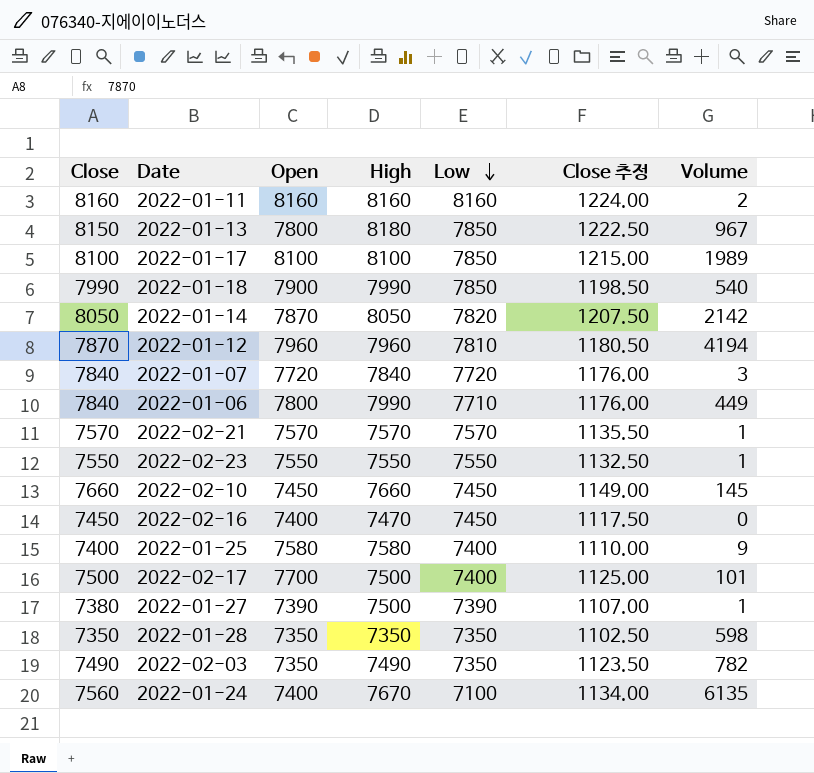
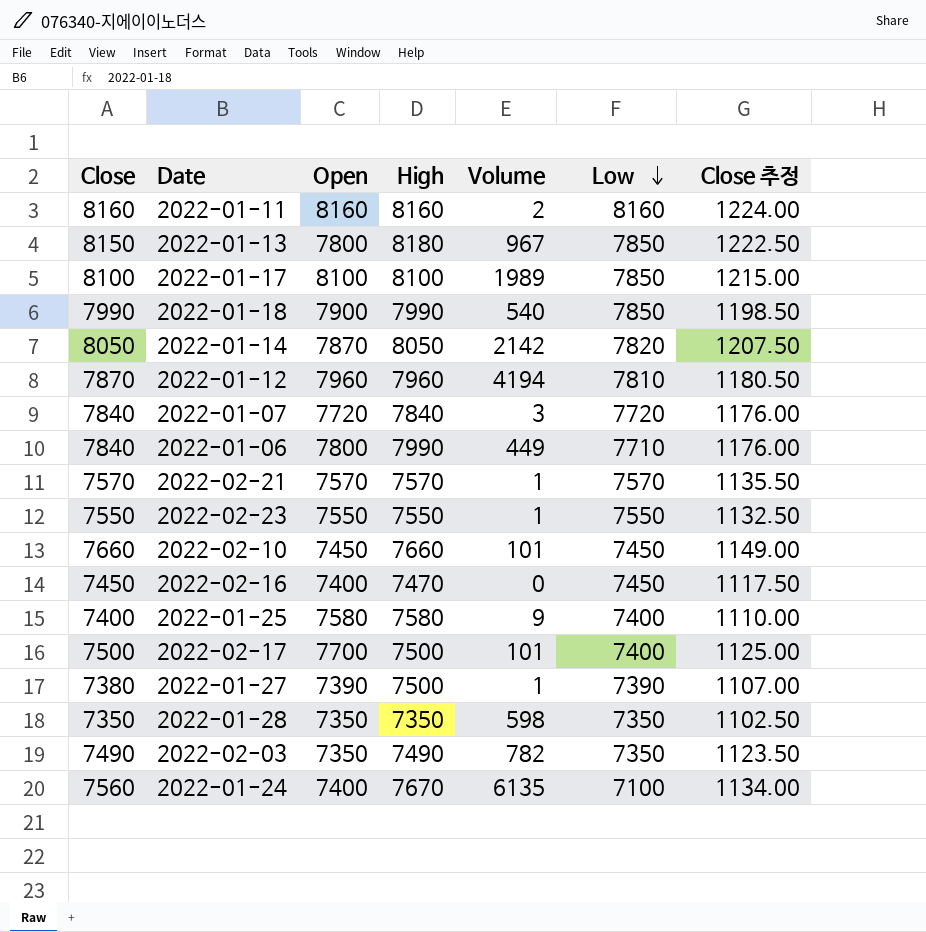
column Volume | position: 7 -> 5
2022-02-10 | Volume: 145 -> 101

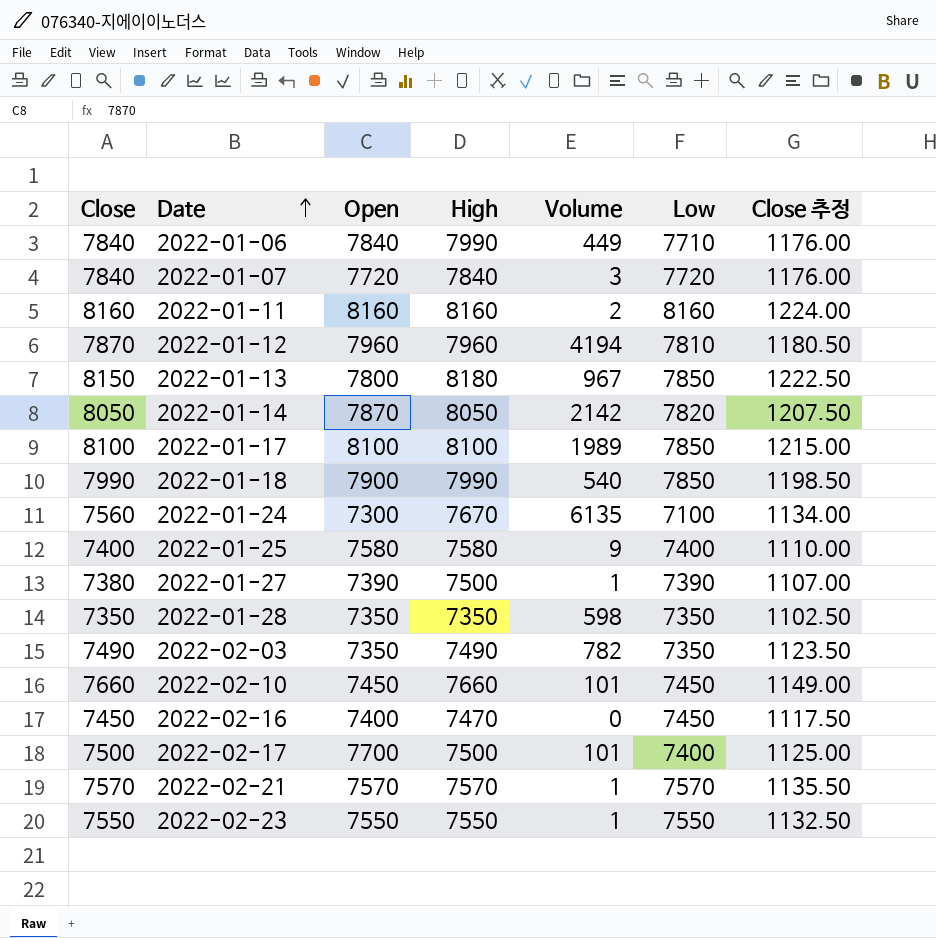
row order: Low descending -> Date ascending
2022-01-06 | Open: 7800 -> 7840
2022-01-24 | Open: 7400 -> 7300

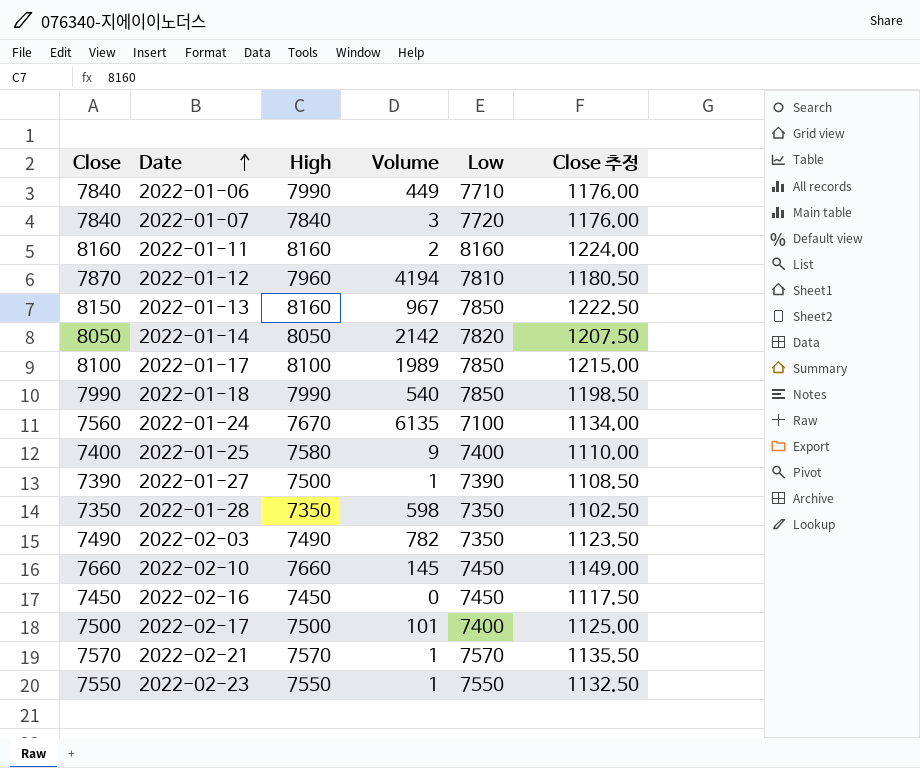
column Open | position: 3 -> none
2022-01-13 | High: 8180 -> 8160
2022-01-27 | Close: 7380 -> 7390
2022-01-27 | Close 추정: 1107.00 -> 1108.50
2022-02-10 | Volume: 101 -> 145
2022-02-16 | High: 7470 -> 7450

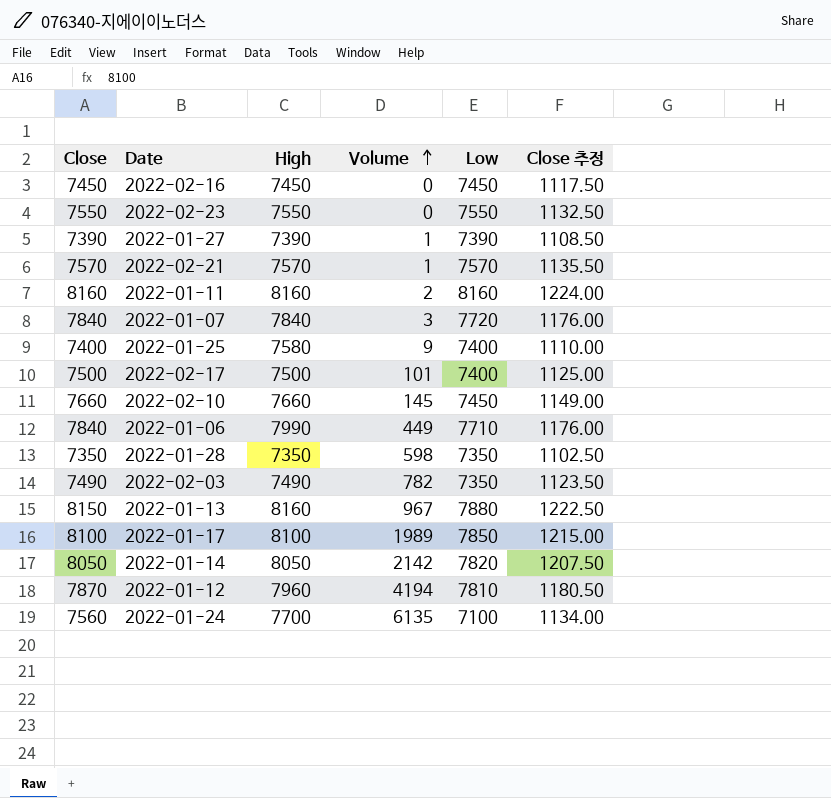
row order: Date ascending -> Volume ascending
row 2022-01-18: 7990 | 7990 | 540 | 7850 | 1198.50 -> none
2022-02-23 | Volume: 1 -> 0
2022-01-27 | High: 7500 -> 7390
2022-01-13 | Low: 7850 -> 7880
2022-01-24 | High: 7670 -> 7700

